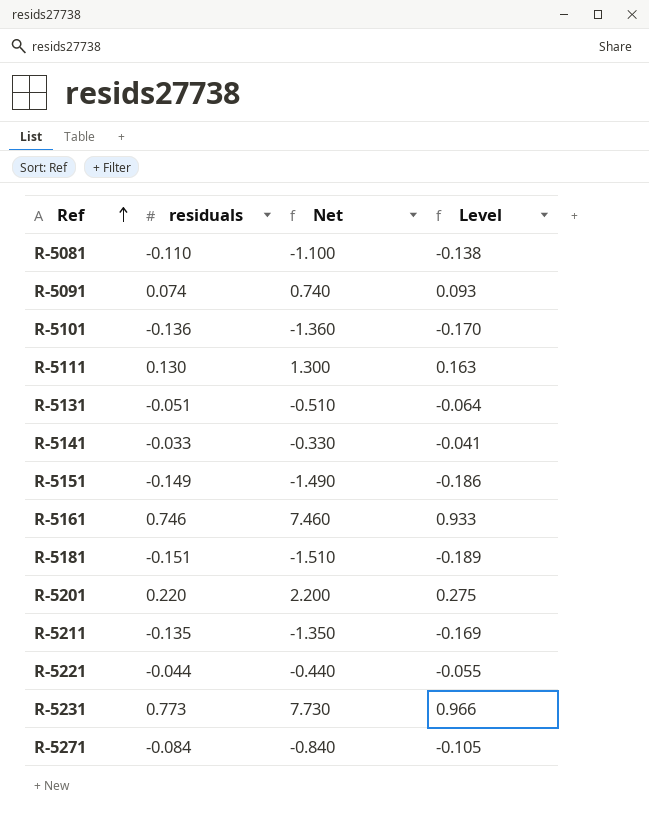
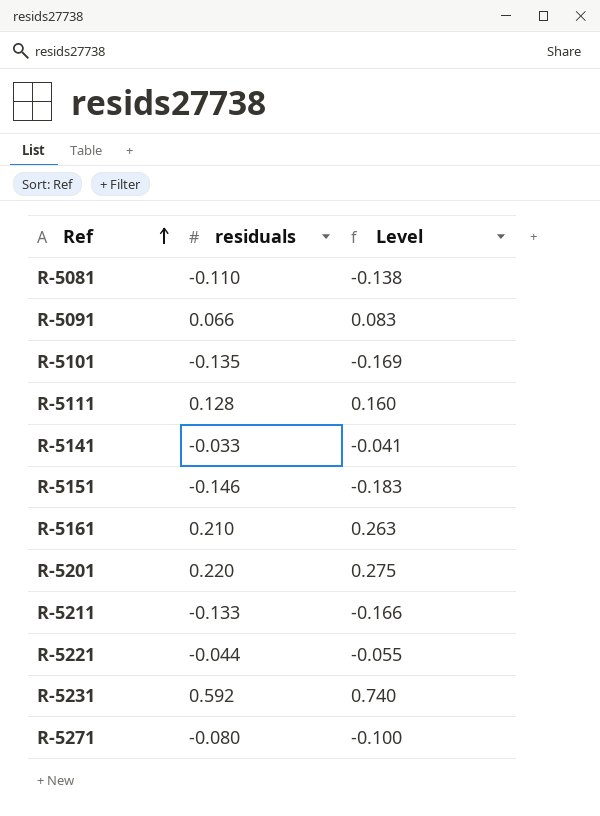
column Net | formula: [residuals] * 10 -> none
row R-5131: -0.051 | -0.510 | -0.064 -> none
row R-5181: -0.151 | -1.510 | -0.189 -> none
R-5091 | residuals: 0.074 -> 0.066
R-5091 | Level: 0.093 -> 0.083
R-5101 | residuals: -0.136 -> -0.135
R-5101 | Level: -0.170 -> -0.169
R-5111 | residuals: 0.130 -> 0.128
R-5111 | Level: 0.163 -> 0.160
R-5151 | residuals: -0.149 -> -0.146
R-5151 | Level: -0.186 -> -0.183
R-5161 | residuals: 0.746 -> 0.210
R-5161 | Level: 0.933 -> 0.263
R-5211 | residuals: -0.135 -> -0.133
R-5211 | Level: -0.169 -> -0.166
R-5231 | residuals: 0.773 -> 0.592
R-5231 | Level: 0.966 -> 0.740
R-5271 | residuals: -0.084 -> -0.080
R-5271 | Level: -0.105 -> -0.100

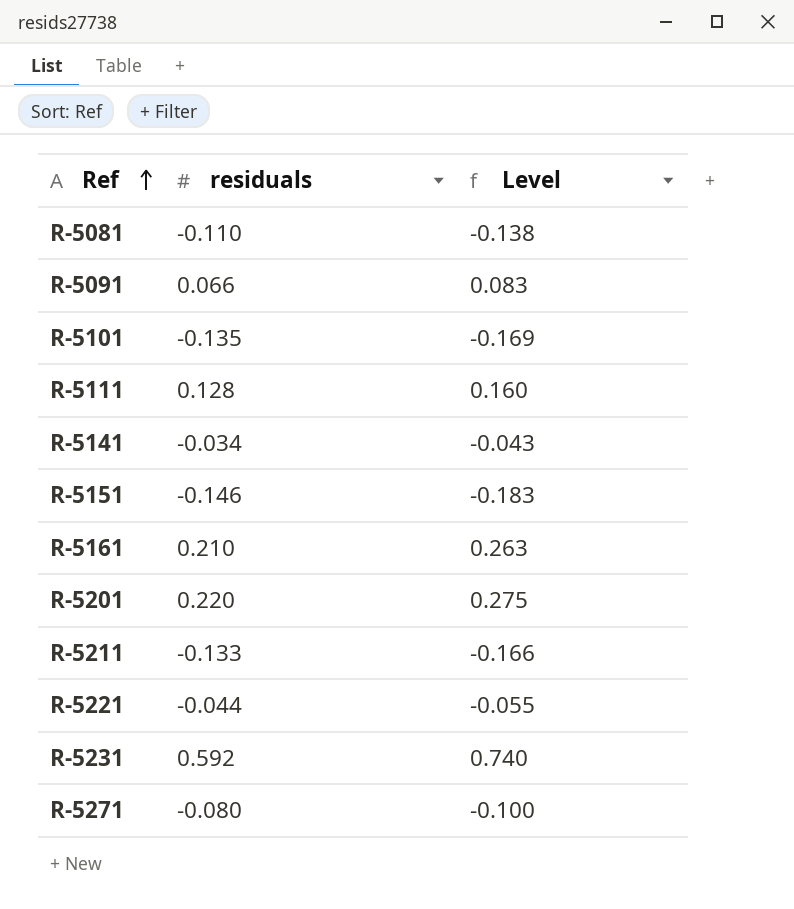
R-5141 | residuals: -0.033 -> -0.034
R-5141 | Level: -0.041 -> -0.043

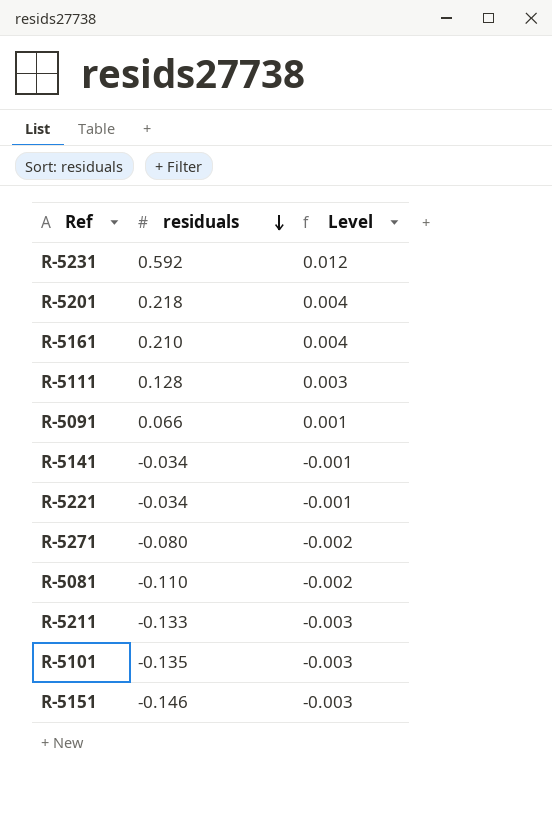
row order: Ref ascending -> residuals descending
column Level | formula: [residuals] * 1.25 -> [residuals] * 0.02
R-5201 | residuals: 0.220 -> 0.218
R-5221 | residuals: -0.044 -> -0.034

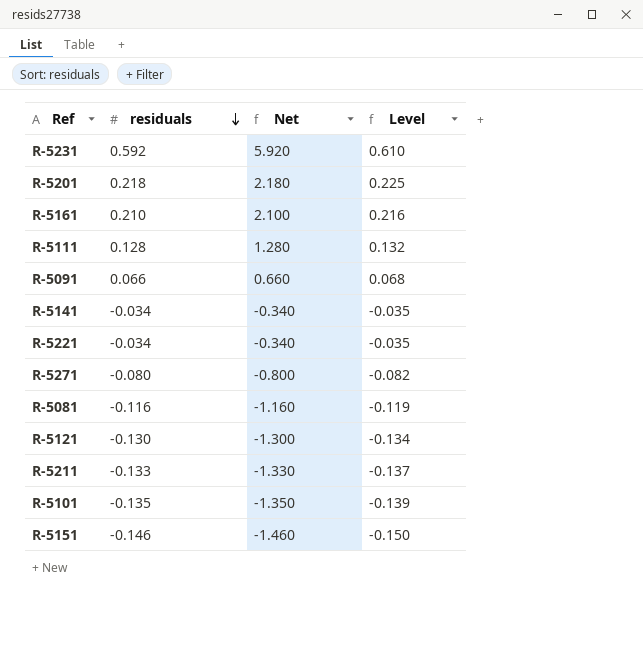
column Net | formula: none -> [residuals] * 10
column Level | formula: [residuals] * 0.02 -> [residuals] * 1.03
R-5081 | residuals: -0.110 -> -0.116
row R-5121: none -> -0.130 | -1.300 | -0.134

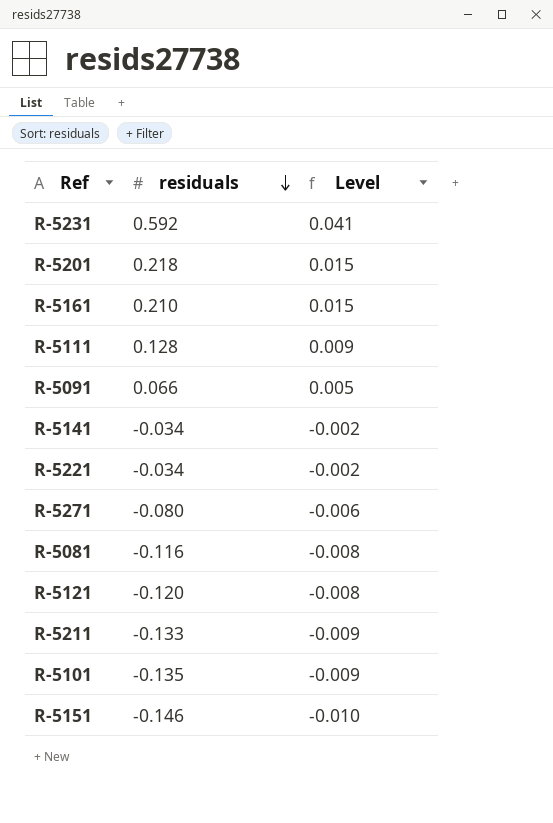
column Net | formula: [residuals] * 10 -> none
column Level | formula: [residuals] * 1.03 -> [residuals] * 0.07
R-5121 | residuals: -0.130 -> -0.120

